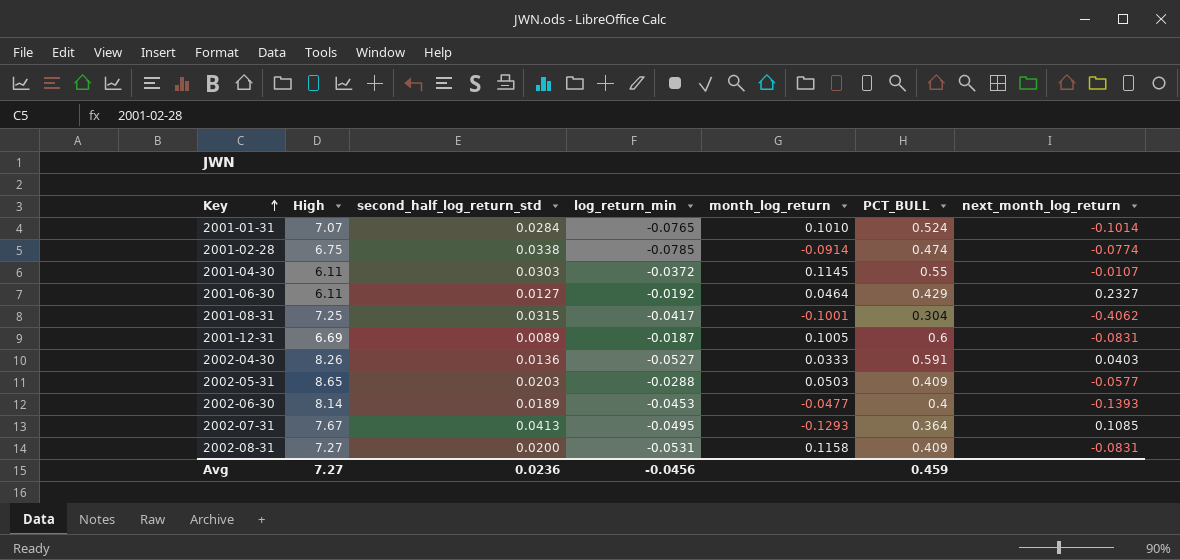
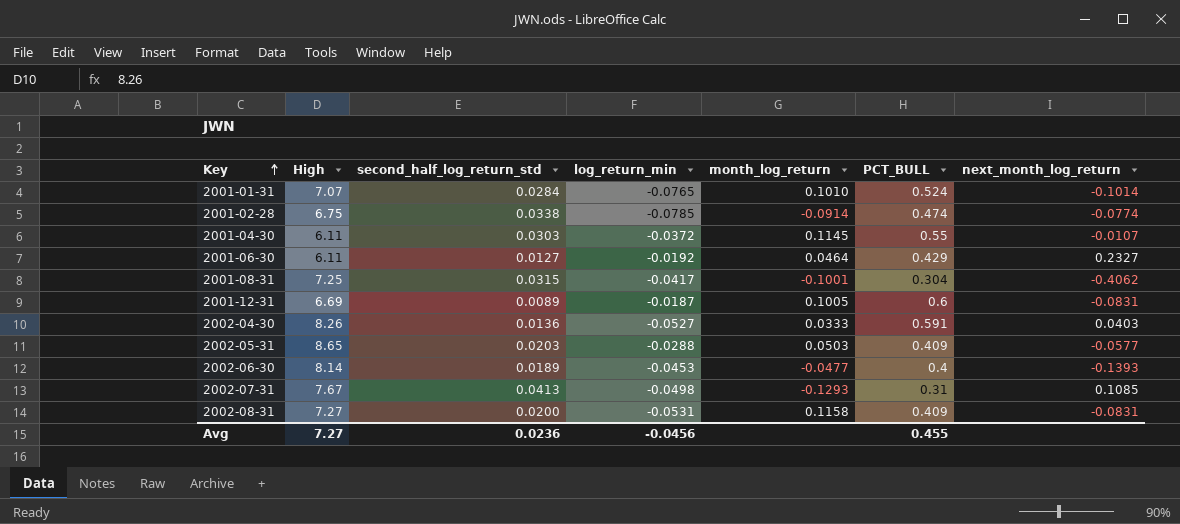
2002-07-31 | log_return_min: -0.0495 -> -0.0498
2002-07-31 | PCT_BULL: 0.364 -> 0.31
Avg | PCT_BULL: 0.459 -> 0.455

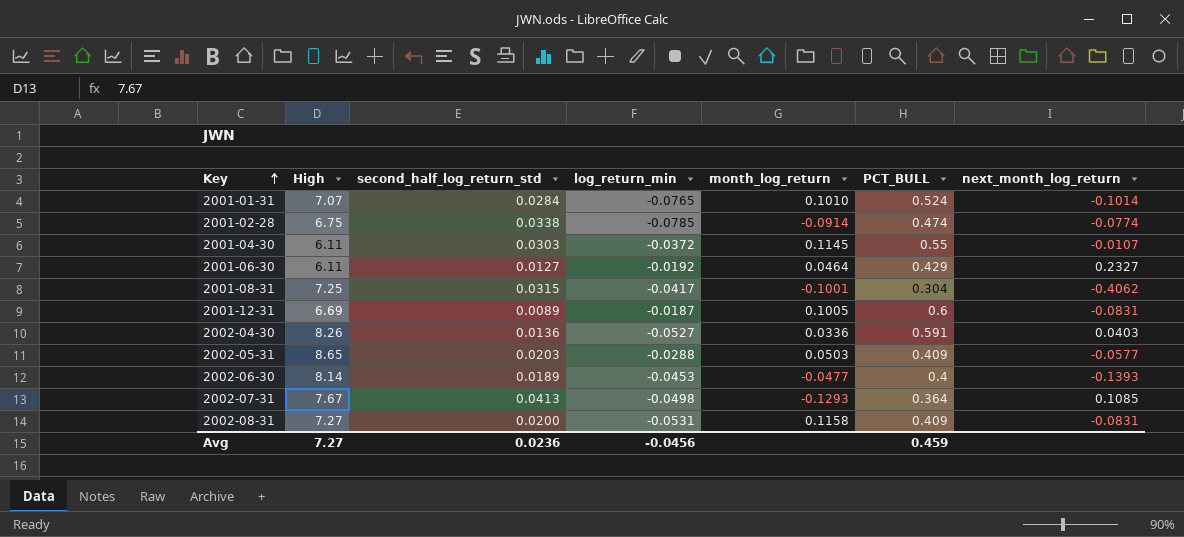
2002-04-30 | month_log_return: 0.0333 -> 0.0336
2002-07-31 | PCT_BULL: 0.31 -> 0.364
Avg | PCT_BULL: 0.455 -> 0.459

